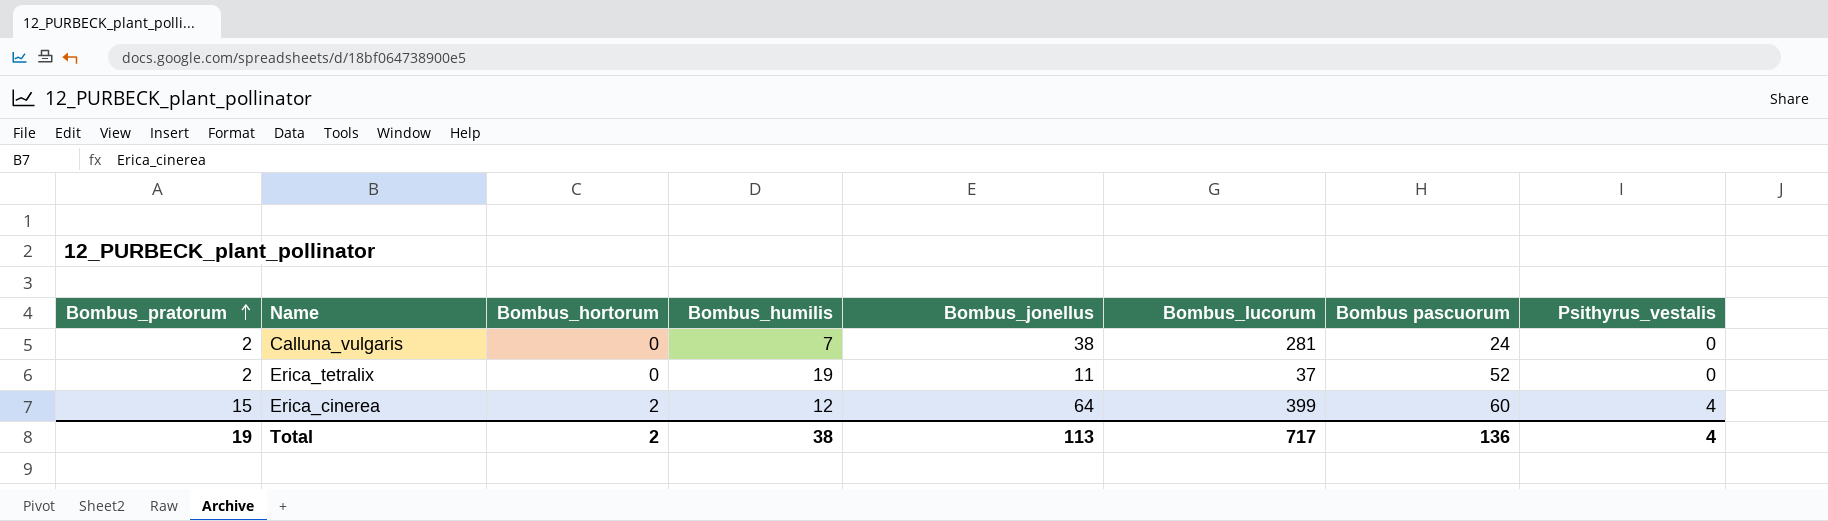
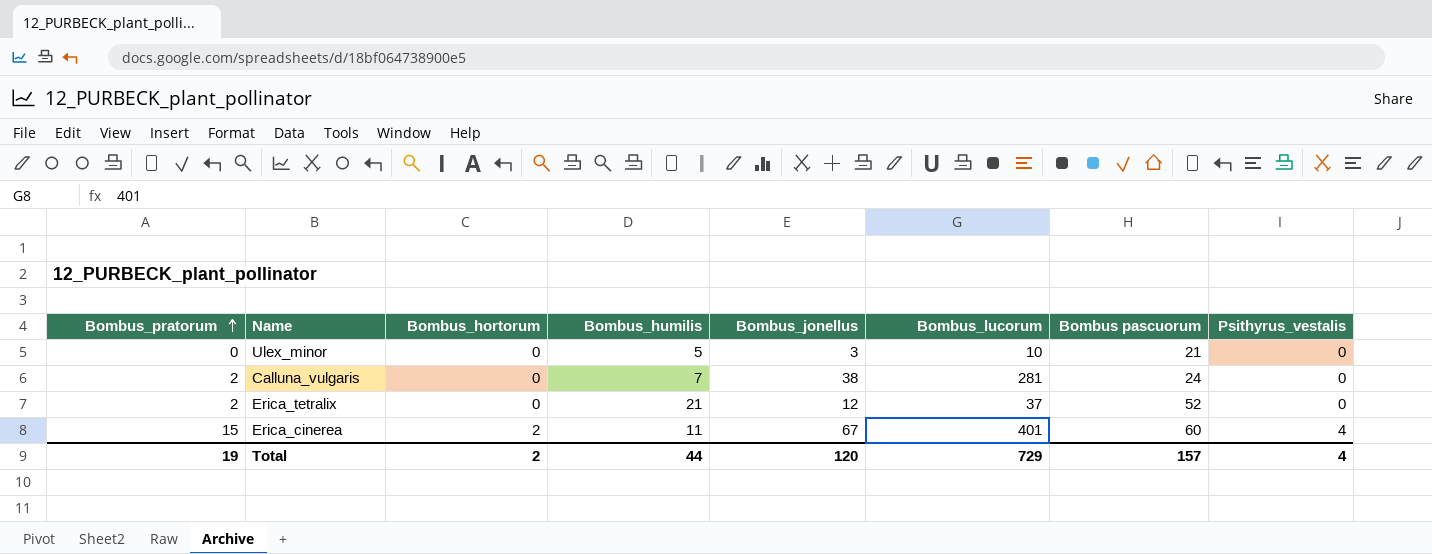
row Ulex_minor: none -> 0 | 0 | 5 | 3 | 10 | 21 | 0
Erica_tetralix | Bombus_humilis: 19 -> 21
Erica_tetralix | Bombus_jonellus: 11 -> 12
Erica_cinerea | Bombus_humilis: 12 -> 11
Erica_cinerea | Bombus_jonellus: 64 -> 67
Erica_cinerea | Bombus_lucorum: 399 -> 401
Total | Bombus_humilis: 38 -> 44
Total | Bombus_jonellus: 113 -> 120
Total | Bombus_lucorum: 717 -> 729
Total | Bombus pascuorum: 136 -> 157

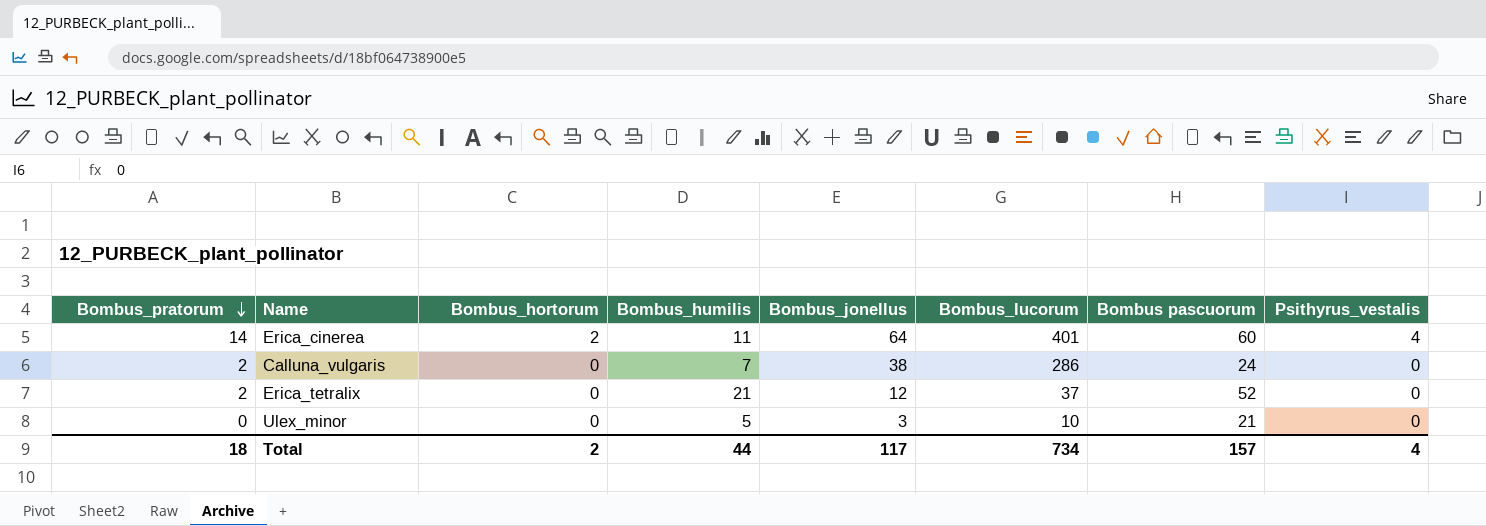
row order: Bombus_pratorum ascending -> Bombus_pratorum descending
Erica_cinerea | Bombus_pratorum: 15 -> 14
Erica_cinerea | Bombus_jonellus: 67 -> 64
Calluna_vulgaris | Bombus_lucorum: 281 -> 286
Total | Bombus_pratorum: 19 -> 18
Total | Bombus_jonellus: 120 -> 117
Total | Bombus_lucorum: 729 -> 734

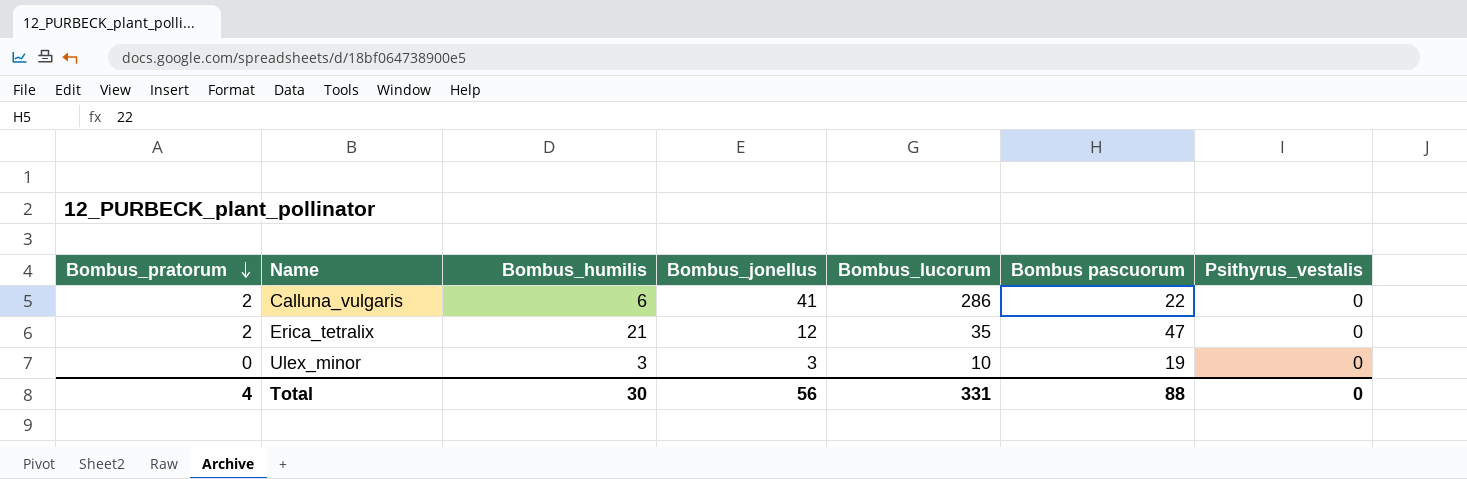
column Bombus_hortorum | position: 3 -> none
row Erica_cinerea: 14 | 2 | 11 | 64 | 401 | 60 | 4 -> none
Calluna_vulgaris | Bombus_humilis: 7 -> 6
Calluna_vulgaris | Bombus_jonellus: 38 -> 41
Calluna_vulgaris | Bombus pascuorum: 24 -> 22
Erica_tetralix | Bombus_lucorum: 37 -> 35
Erica_tetralix | Bombus pascuorum: 52 -> 47
Ulex_minor | Bombus_humilis: 5 -> 3
Ulex_minor | Bombus pascuorum: 21 -> 19
Total | Bombus_pratorum: 18 -> 4
Total | Bombus_humilis: 44 -> 30
Total | Bombus_jonellus: 117 -> 56
Total | Bombus_lucorum: 734 -> 331
Total | Bombus pascuorum: 157 -> 88
Total | Psithyrus_vestalis: 4 -> 0

